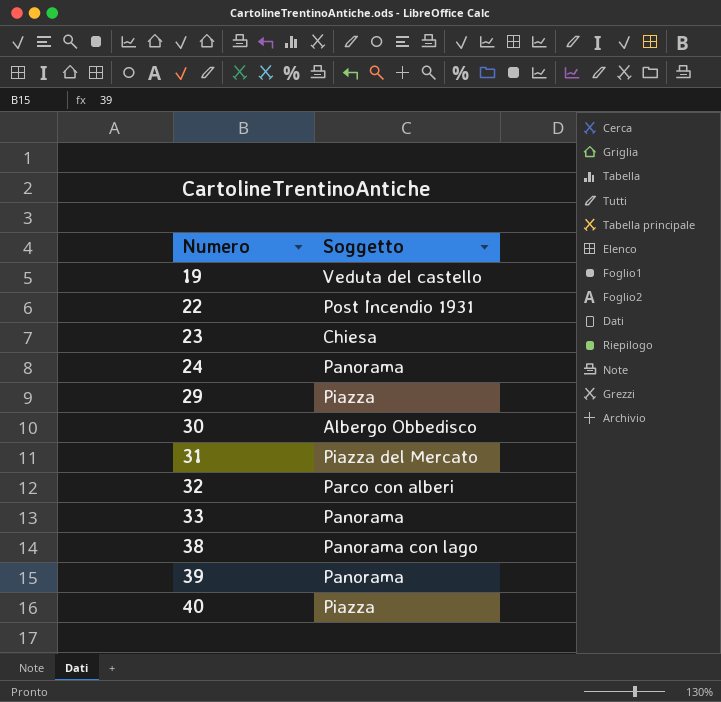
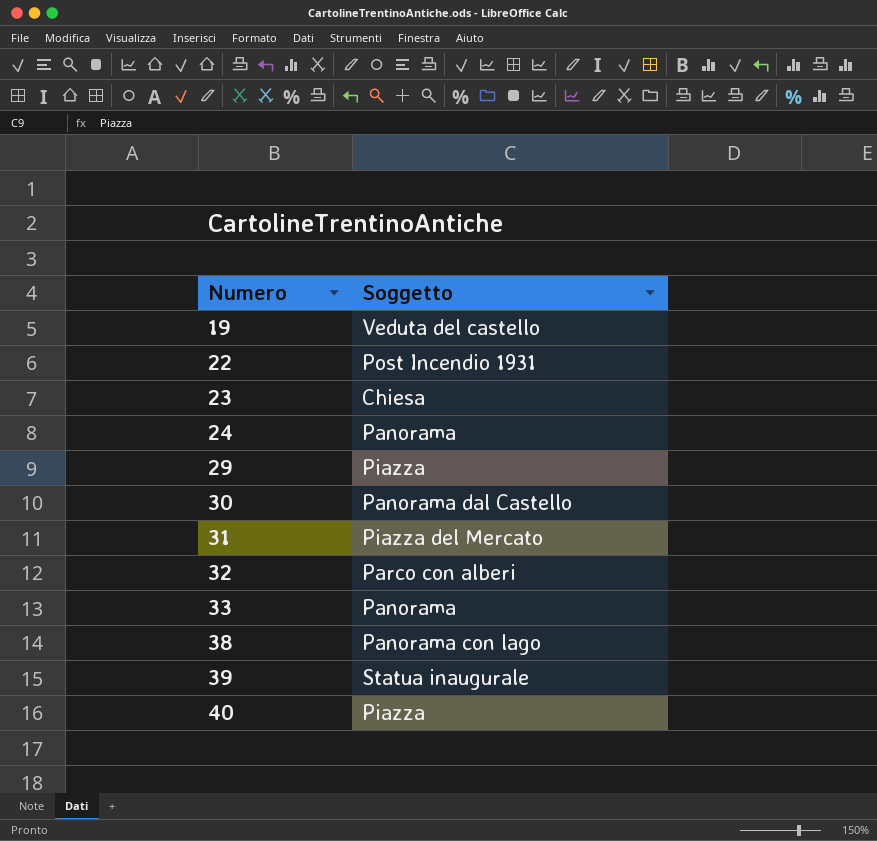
30 | Soggetto: Albergo Obbedisco -> Panorama dal Castello
39 | Soggetto: Panorama -> Statua inaugurale

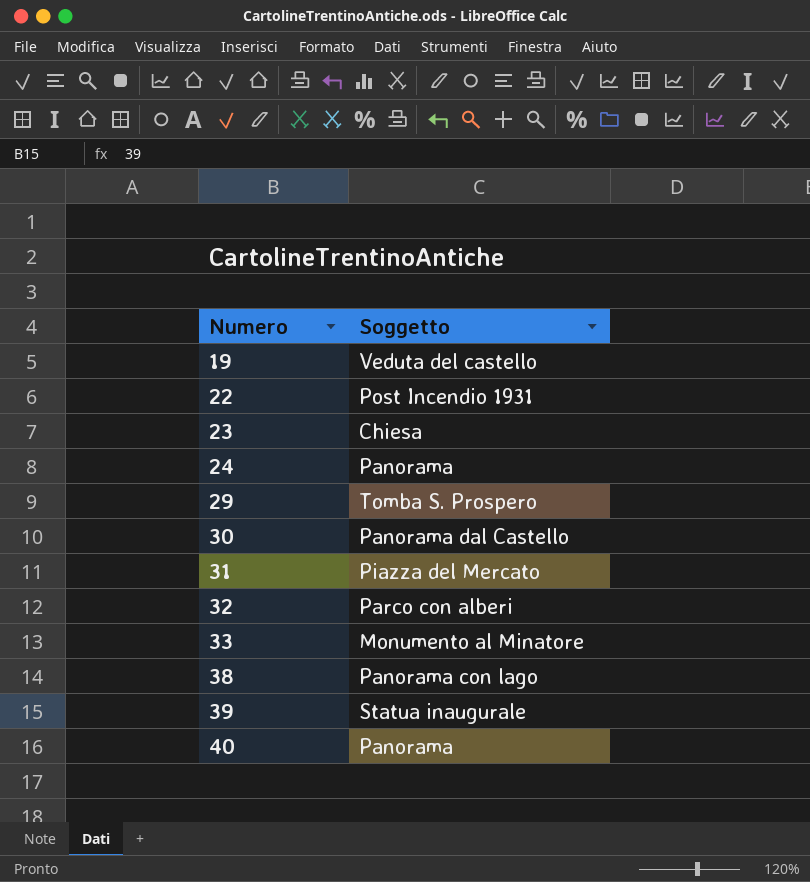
29 | Soggetto: Piazza -> Tomba S. Prospero
33 | Soggetto: Panorama -> Monumento al Minatore
40 | Soggetto: Piazza -> Panorama

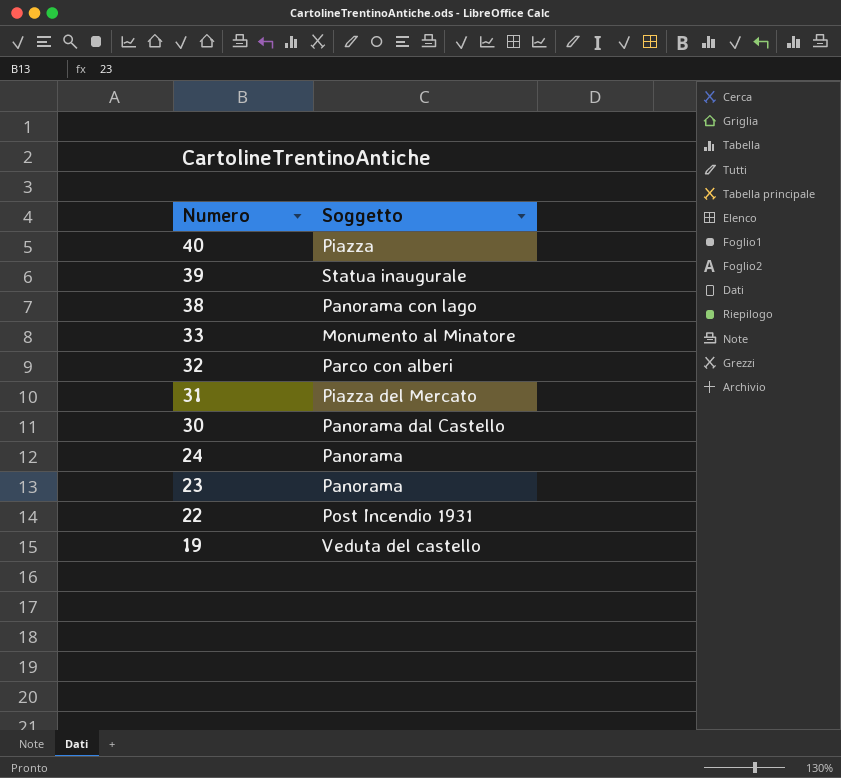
row order: Numero ascending -> Numero descending
row 29: Tomba S. Prospero -> none
40 | Soggetto: Panorama -> Piazza
23 | Soggetto: Chiesa -> Panorama

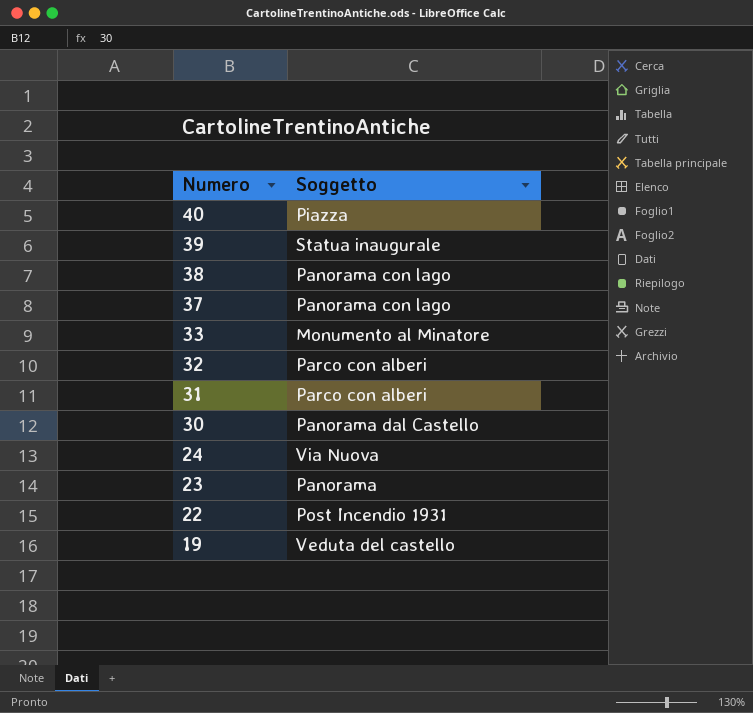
row 37: none -> Panorama con lago
31 | Soggetto: Piazza del Mercato -> Parco con alberi
24 | Soggetto: Panorama -> Via Nuova

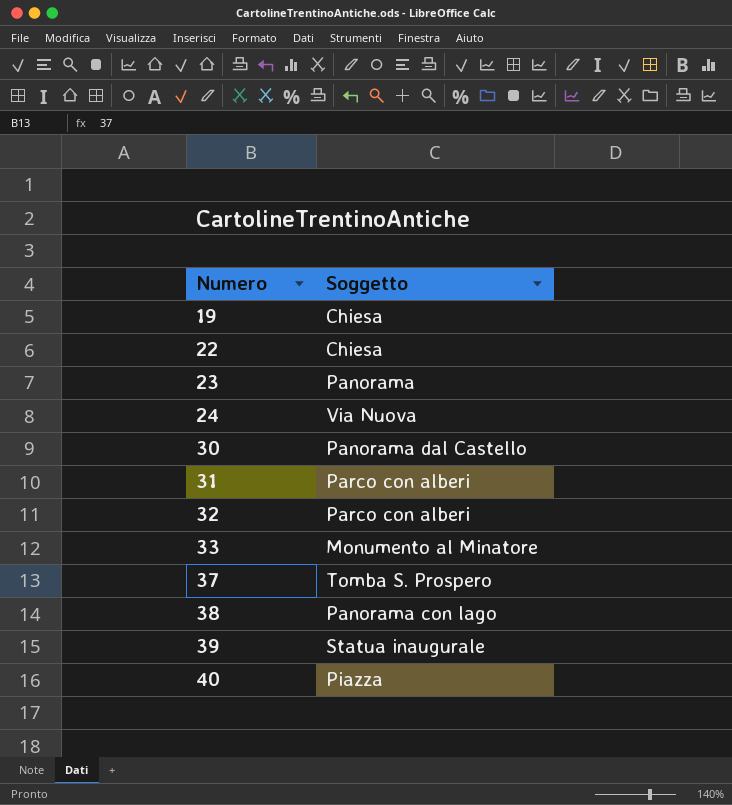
row order: Numero descending -> Numero ascending
19 | Soggetto: Veduta del castello -> Chiesa
22 | Soggetto: Post Incendio 1931 -> Chiesa
37 | Soggetto: Panorama con lago -> Tomba S. Prospero

